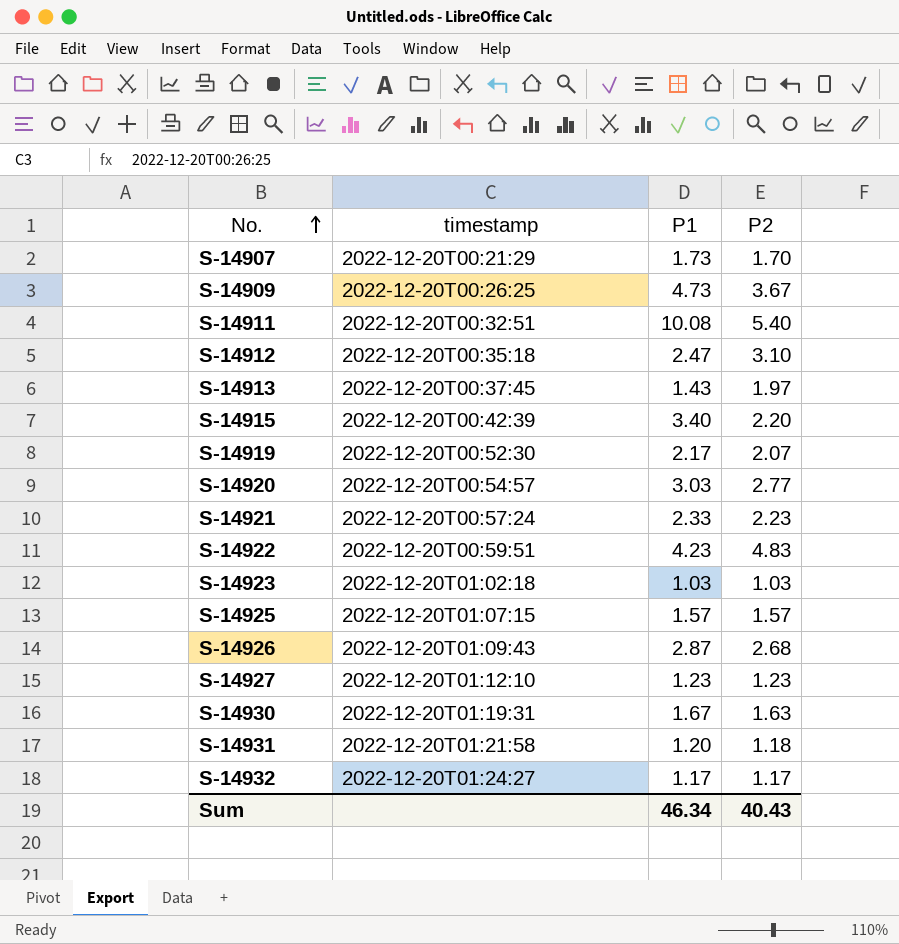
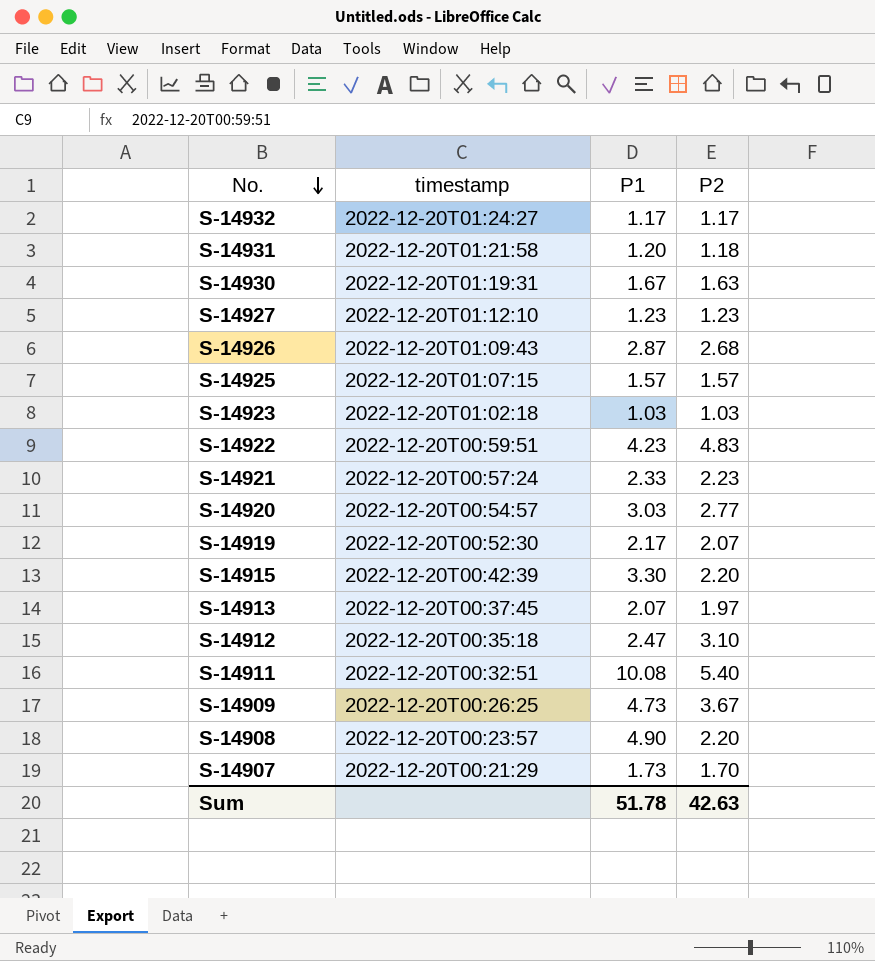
row order: No. ascending -> No. descending
S-14915 | P1: 3.40 -> 3.30
S-14913 | P1: 1.43 -> 2.07
row S-14908: none -> 2022-12-20T00:23:57 | 4.90 | 2.20
Sum | P1: 46.34 -> 51.78
Sum | P2: 40.43 -> 42.63

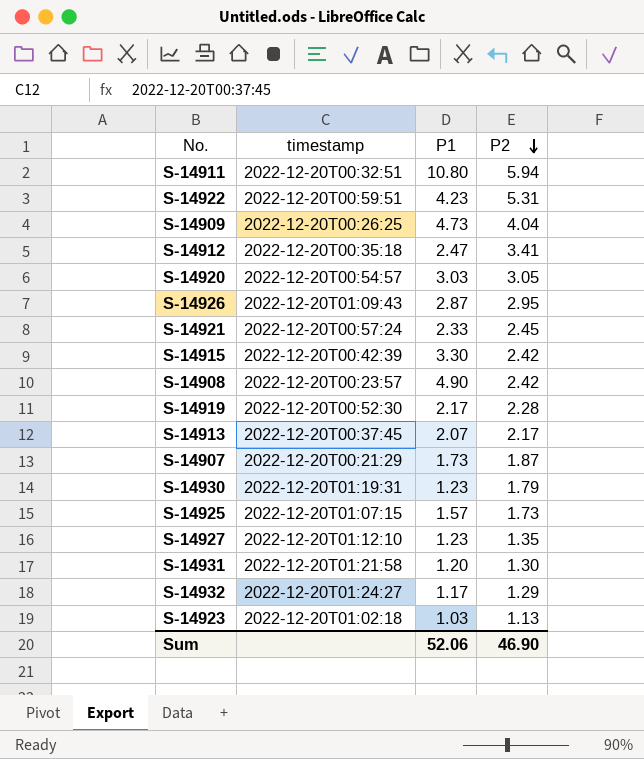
row order: No. descending -> P2 descending
S-14911 | P1: 10.08 -> 10.80
S-14911 | P2: 5.40 -> 5.94
S-14922 | P2: 4.83 -> 5.31
S-14909 | P2: 3.67 -> 4.04
S-14912 | P2: 3.10 -> 3.41
S-14920 | P2: 2.77 -> 3.05
S-14926 | P2: 2.68 -> 2.95
S-14921 | P2: 2.23 -> 2.45
S-14915 | P2: 2.20 -> 2.42
S-14908 | P2: 2.20 -> 2.42
S-14919 | P2: 2.07 -> 2.28
S-14913 | P2: 1.97 -> 2.17
S-14907 | P2: 1.70 -> 1.87
S-14930 | P1: 1.67 -> 1.23
S-14930 | P2: 1.63 -> 1.79
S-14925 | P2: 1.57 -> 1.73
S-14927 | P2: 1.23 -> 1.35
S-14931 | P2: 1.18 -> 1.30
S-14932 | P2: 1.17 -> 1.29
S-14923 | P2: 1.03 -> 1.13
Sum | P1: 51.78 -> 52.06
Sum | P2: 42.63 -> 46.90

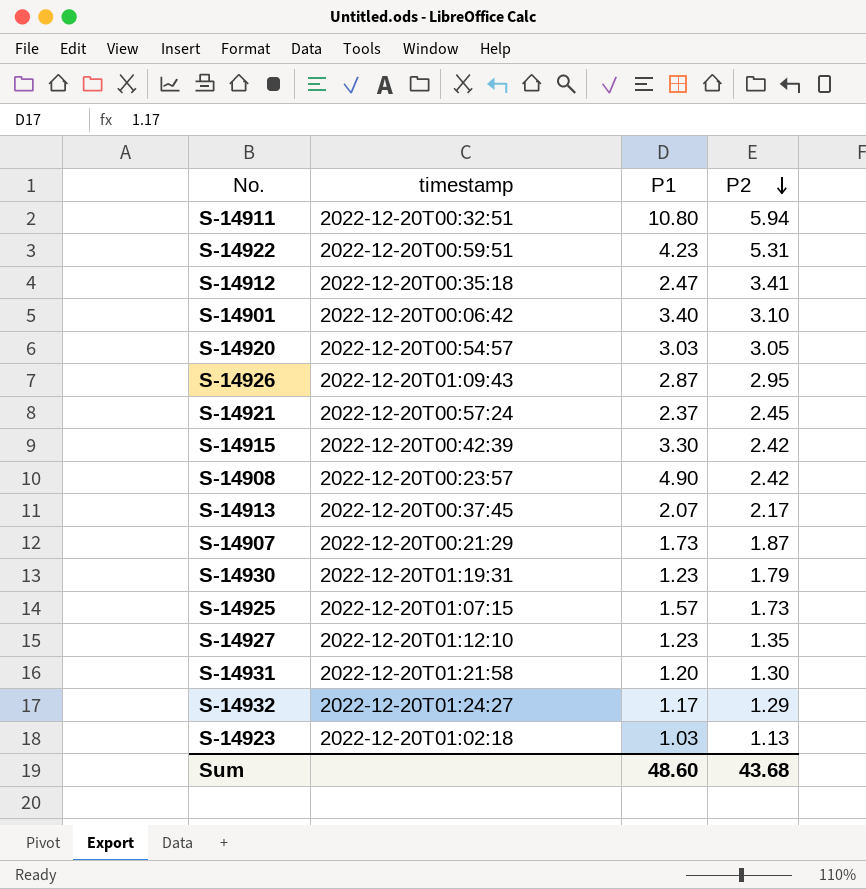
row S-14909: 2022-12-20T00:26:25 | 4.73 | 4.04 -> none
row S-14919: 2022-12-20T00:52:30 | 2.17 | 2.28 -> none
row S-14901: none -> 2022-12-20T00:06:42 | 3.40 | 3.10
S-14921 | P1: 2.33 -> 2.37
Sum | P1: 52.06 -> 48.60
Sum | P2: 46.90 -> 43.68

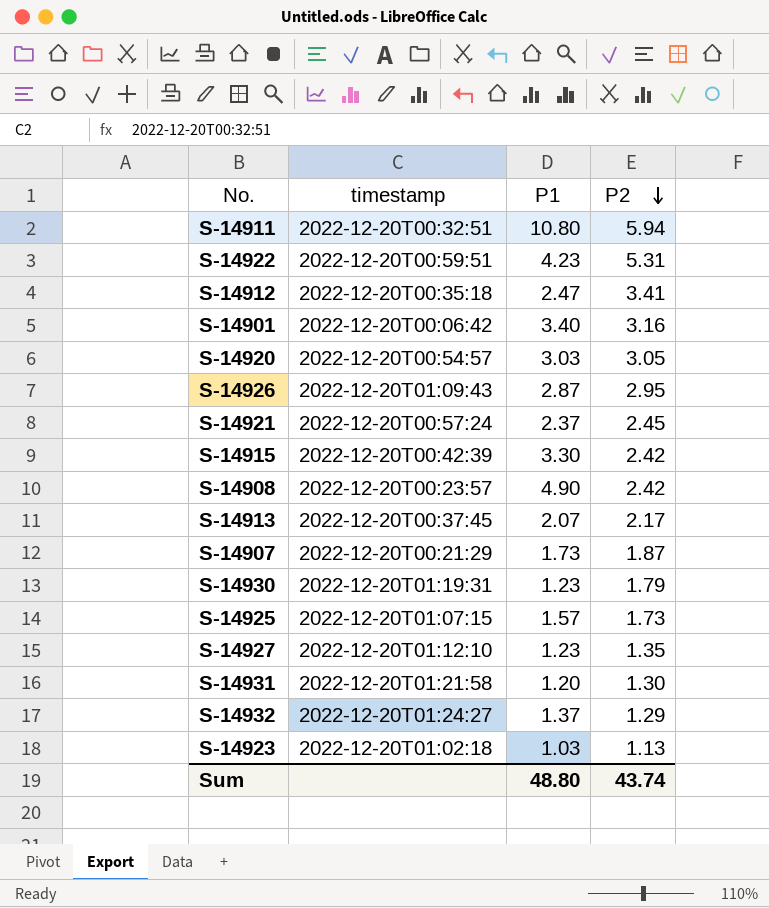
S-14901 | P2: 3.10 -> 3.16
S-14932 | P1: 1.17 -> 1.37
Sum | P1: 48.60 -> 48.80
Sum | P2: 43.68 -> 43.74

